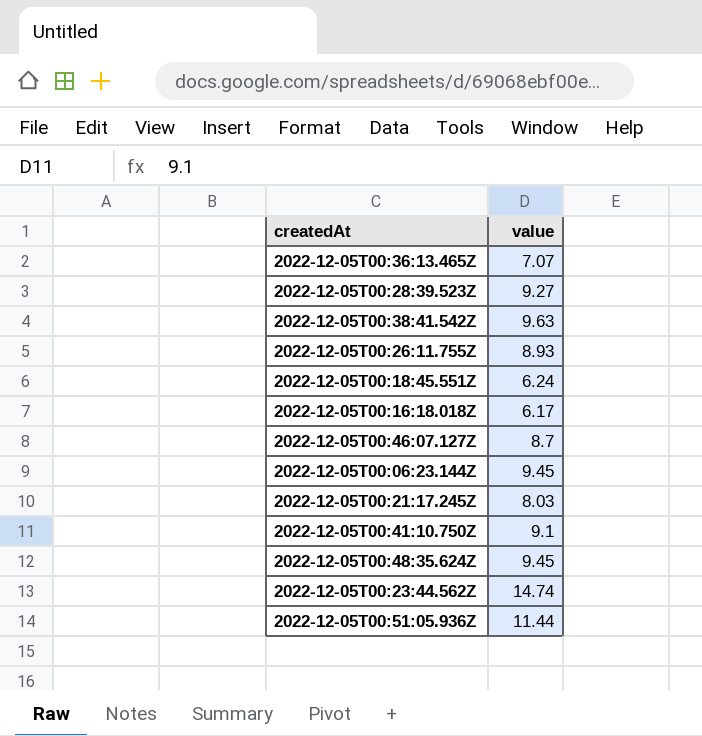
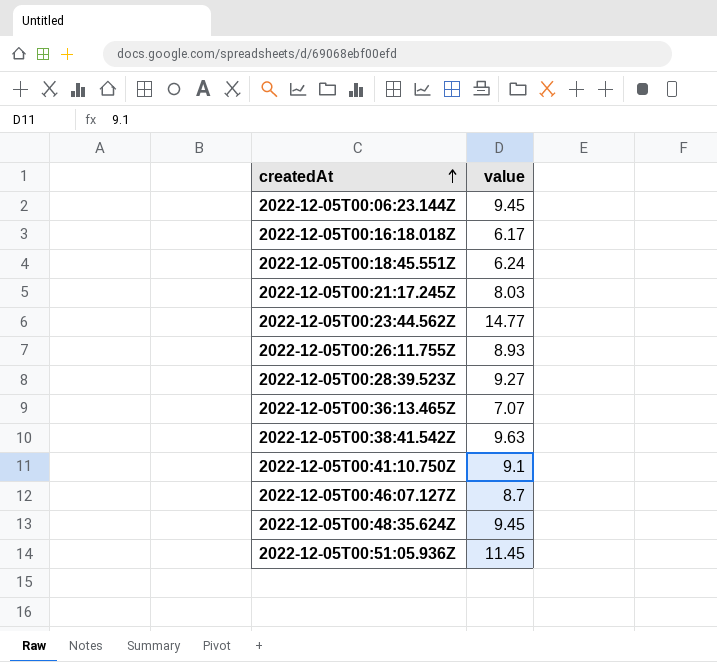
row order: none -> createdAt ascending
2022-12-05T00:23:44.562Z | value: 14.74 -> 14.77
2022-12-05T00:51:05.936Z | value: 11.44 -> 11.45

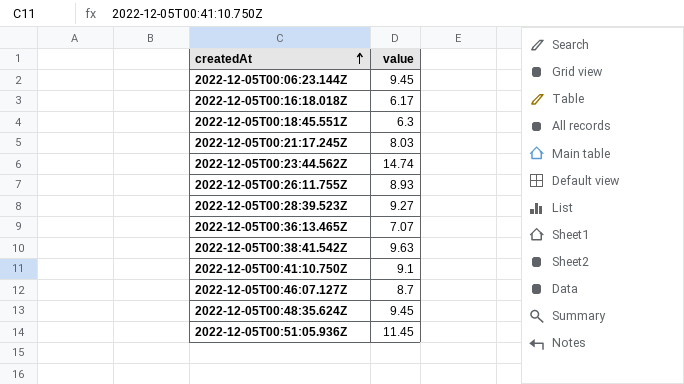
2022-12-05T00:18:45.551Z | value: 6.24 -> 6.3
2022-12-05T00:23:44.562Z | value: 14.77 -> 14.74

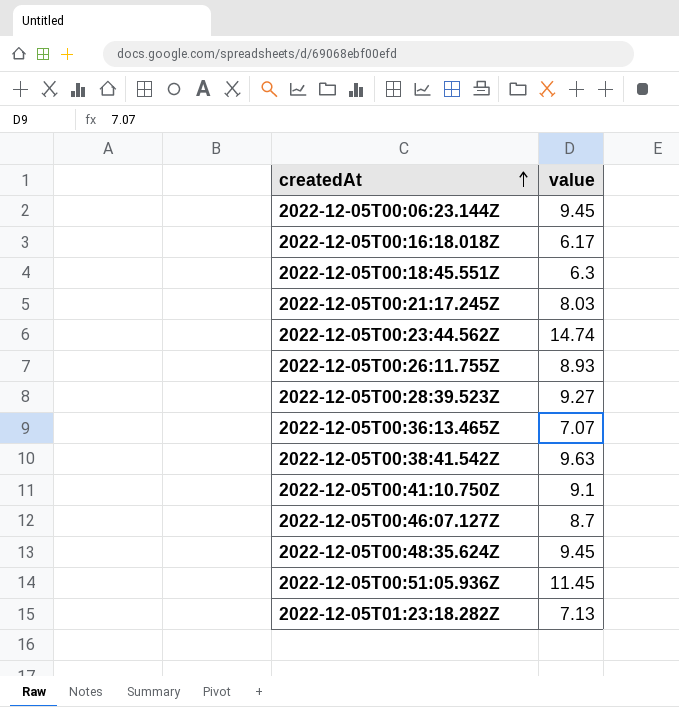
row 2022-12-05T01:23:18.282Z: none -> 7.13

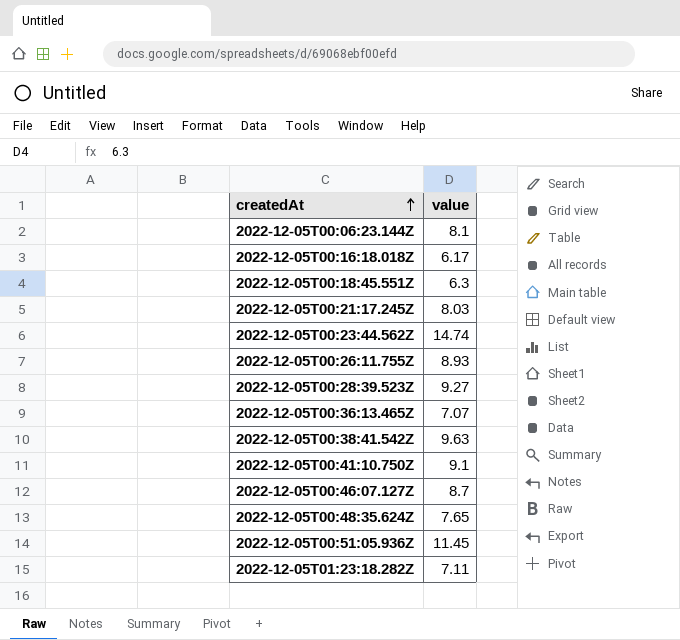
2022-12-05T00:06:23.144Z | value: 9.45 -> 8.1
2022-12-05T00:48:35.624Z | value: 9.45 -> 7.65
2022-12-05T01:23:18.282Z | value: 7.13 -> 7.11

